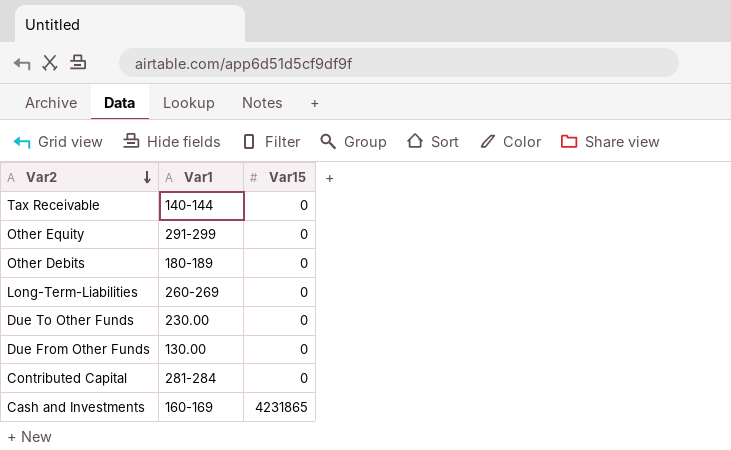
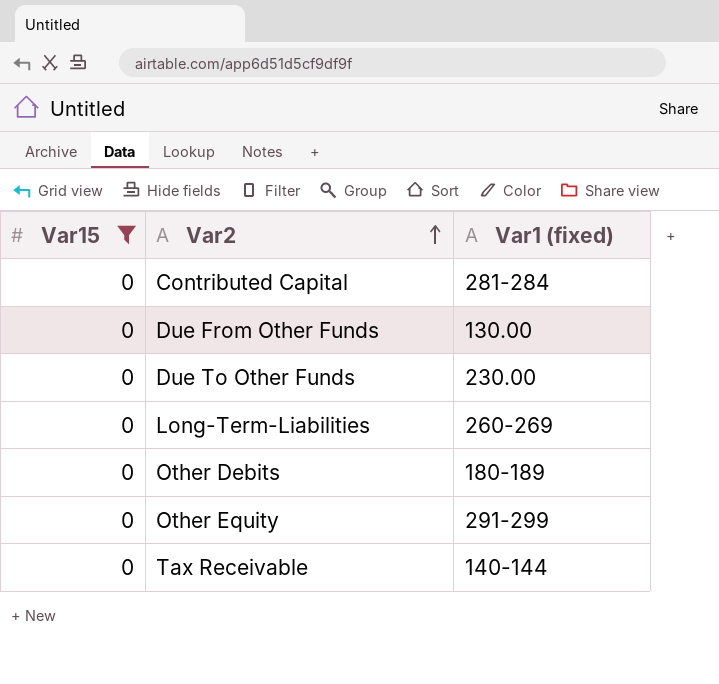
filter: none -> Var15 = 0
row order: Var2 descending -> Var2 ascending
column Var15 | position: 3 -> 1
column name: Var1 -> Var1 (fixed)

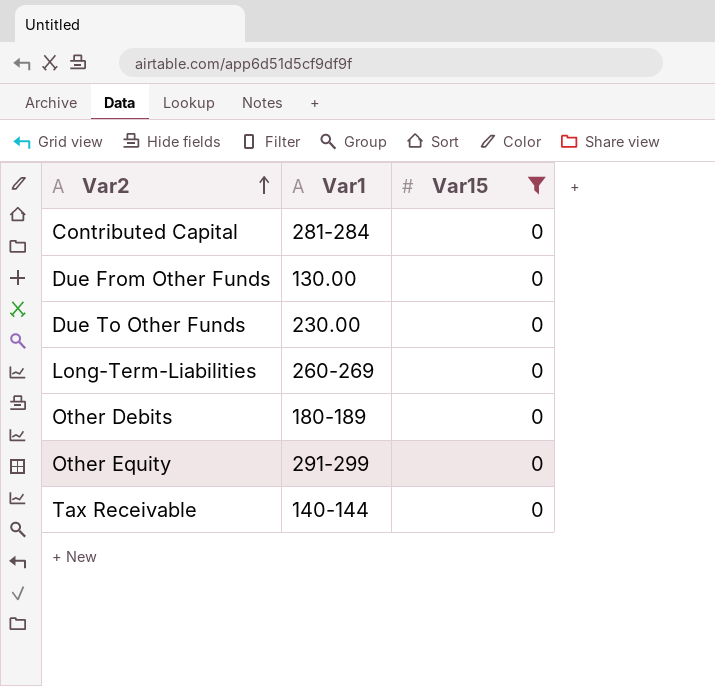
column name: Var1 (fixed) -> Var1
column Var15 | position: 1 -> 3

